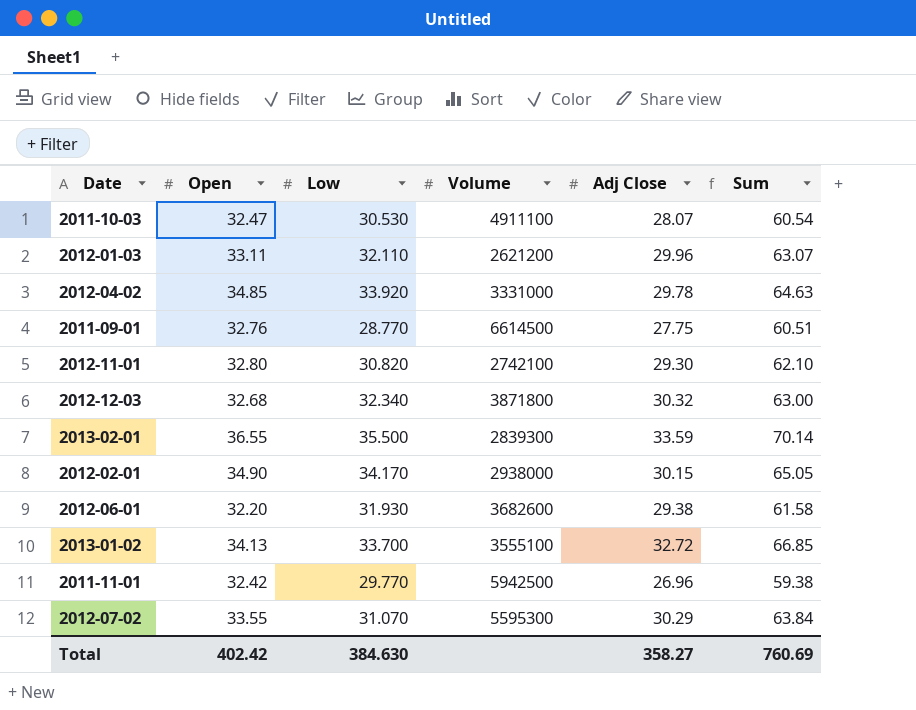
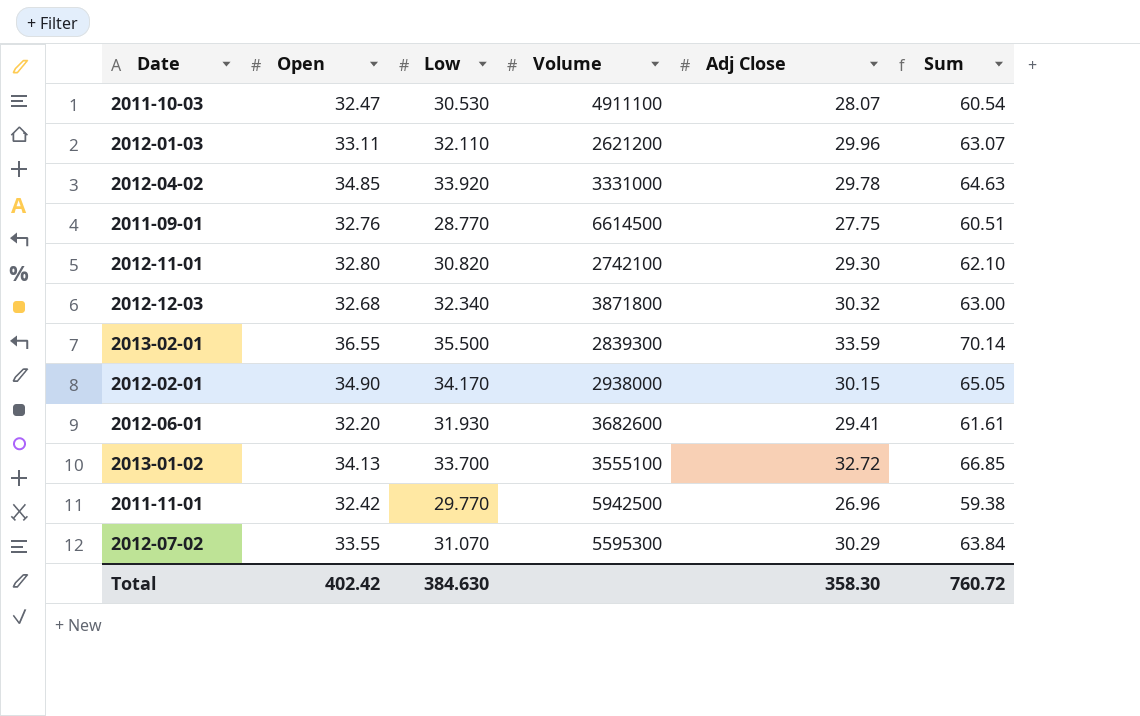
2012-06-01 | Adj Close: 29.38 -> 29.41
2012-06-01 | Sum: 61.58 -> 61.61
Total | Adj Close: 358.27 -> 358.30
Total | Sum: 760.69 -> 760.72

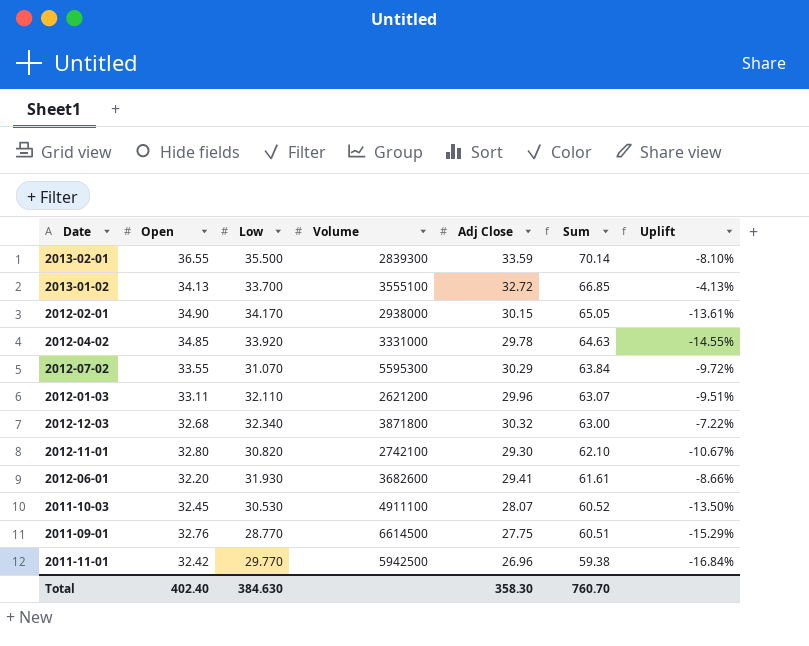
row order: none -> Sum descending
column Uplift | formula: none -> ([Adj Close] - [Open]) / [Open]
2011-10-03 | Open: 32.47 -> 32.45
2011-10-03 | Sum: 60.54 -> 60.52
Total | Open: 402.42 -> 402.40
Total | Sum: 760.72 -> 760.70

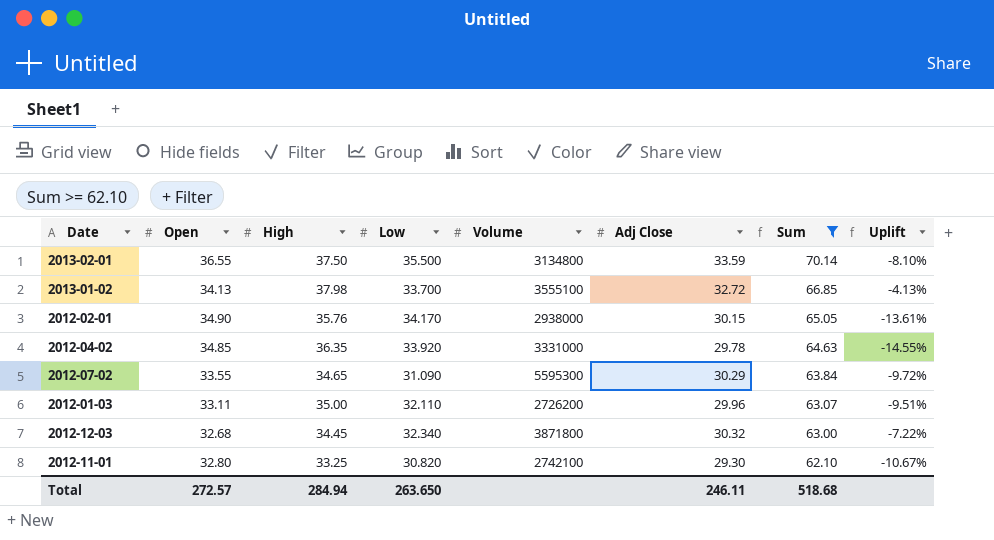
filter: none -> Sum >= 62.10
column High | position: none -> 3
2013-02-01 | Volume: 2839300 -> 3134800
2012-07-02 | Low: 31.070 -> 31.090
2012-01-03 | Volume: 2621200 -> 2726200
Total | Open: 402.40 -> 272.57
Total | Low: 384.630 -> 263.650
Total | Adj Close: 358.30 -> 246.11
Total | Sum: 760.70 -> 518.68

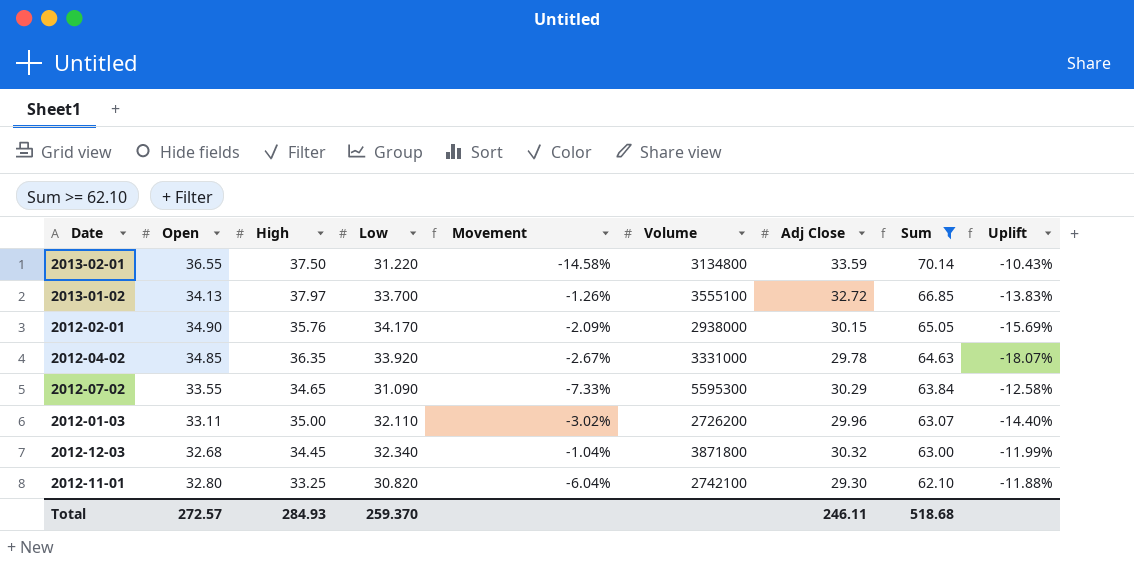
column Movement | formula: none -> ([Low] - [Open]) / [Open]
column Uplift | formula: ([Adj Close] - [Open]) / [Open] -> ([Adj Close] - [High]) / [High]
2013-02-01 | Low: 35.500 -> 31.220
2013-01-02 | High: 37.98 -> 37.97
Total | High: 284.94 -> 284.93
Total | Low: 263.650 -> 259.370

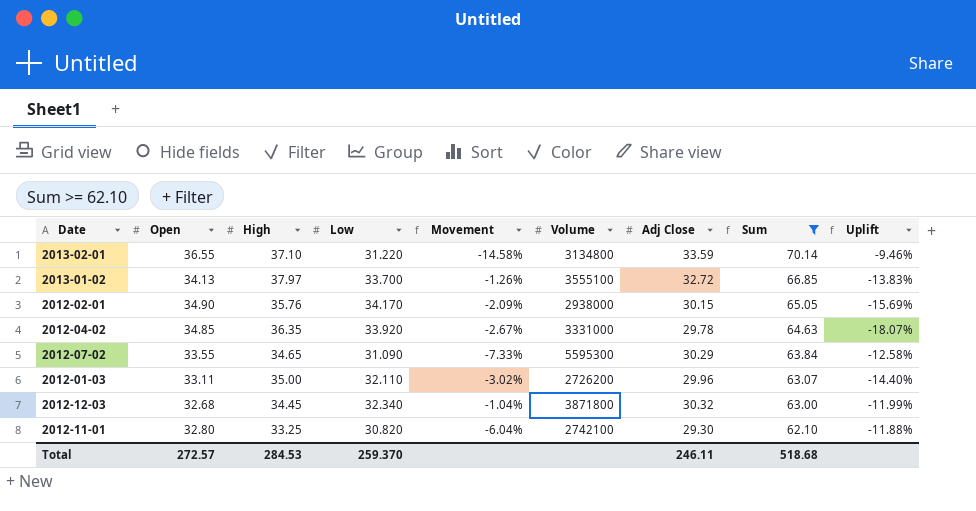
2013-02-01 | High: 37.50 -> 37.10
2013-02-01 | Uplift: -10.43% -> -9.46%
Total | High: 284.93 -> 284.53

